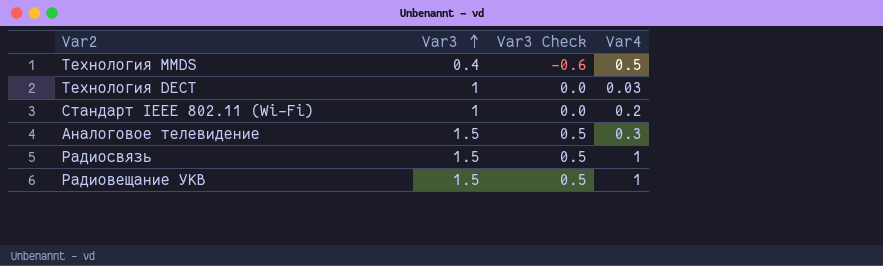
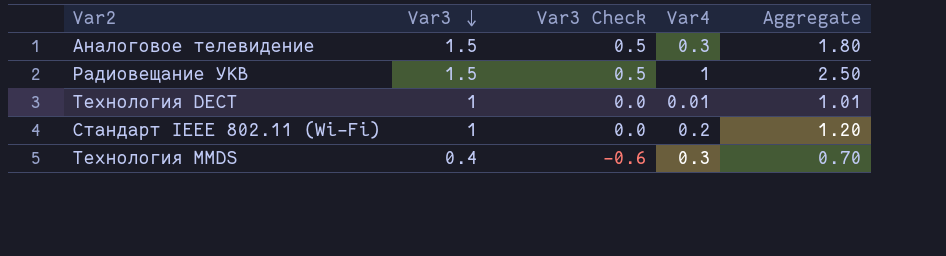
row order: Var3 ascending -> Var3 descending
column Aggregate | formula: none -> [Var3] + [Var4]
row Радиосвязь: 1.5 | 0.5 | 1 -> none
Технология DECT | Var4: 0.03 -> 0.01
Технология MMDS | Var4: 0.5 -> 0.3

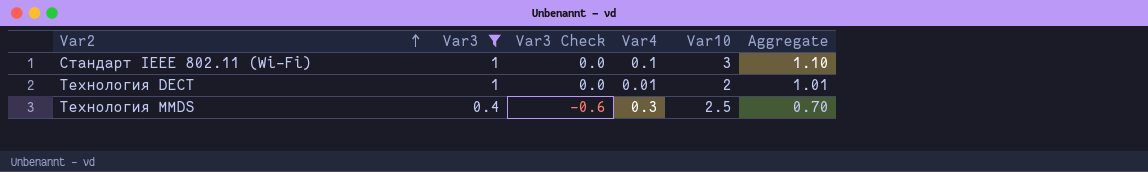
filter: none -> Var3 != 1.5
row order: Var3 descending -> Var2 ascending
column Var10 | position: none -> 5
Стандарт IEEE 802.11 (Wi-Fi) | Var4: 0.2 -> 0.1
Стандарт IEEE 802.11 (Wi-Fi) | Aggregate: 1.20 -> 1.10

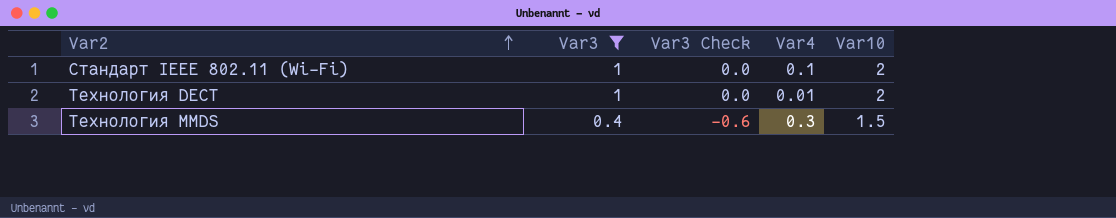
column Aggregate | formula: [Var3] + [Var4] -> none
Стандарт IEEE 802.11 (Wi-Fi) | Var10: 3 -> 2
Технология MMDS | Var10: 2.5 -> 1.5

